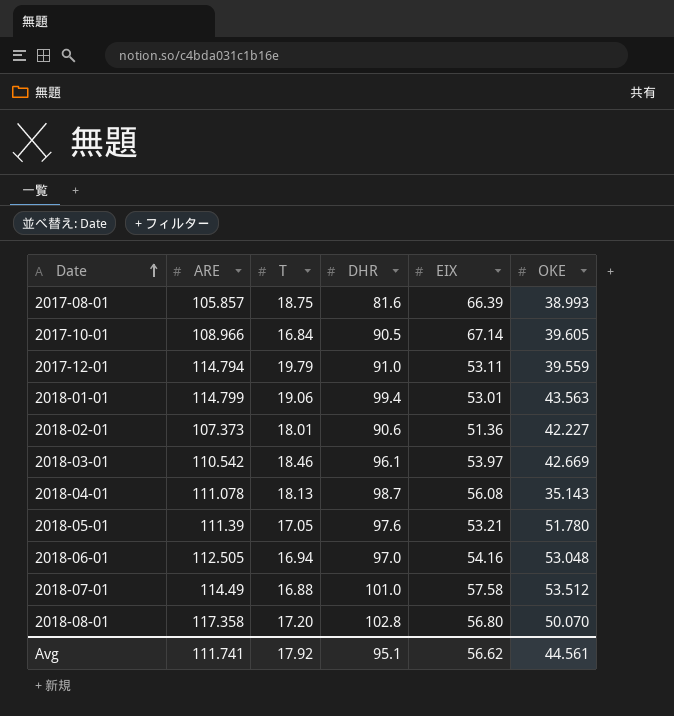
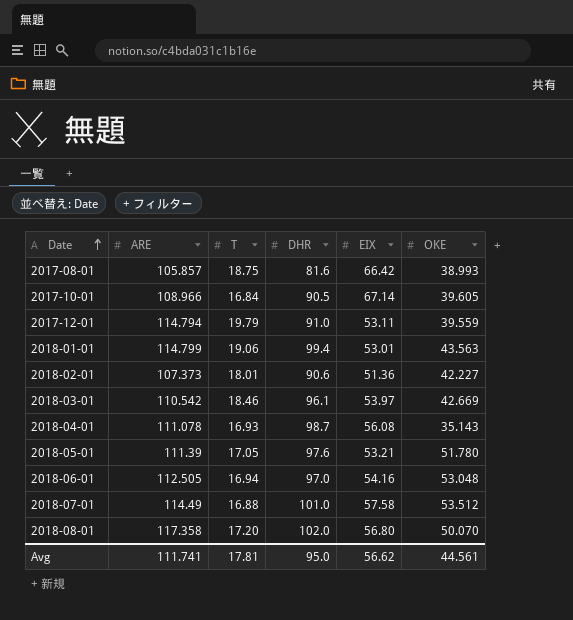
2017-08-01 | EIX: 66.39 -> 66.42
2018-04-01 | T: 18.13 -> 16.93
2018-08-01 | DHR: 102.8 -> 102.0
Avg | T: 17.92 -> 17.81
Avg | DHR: 95.1 -> 95.0

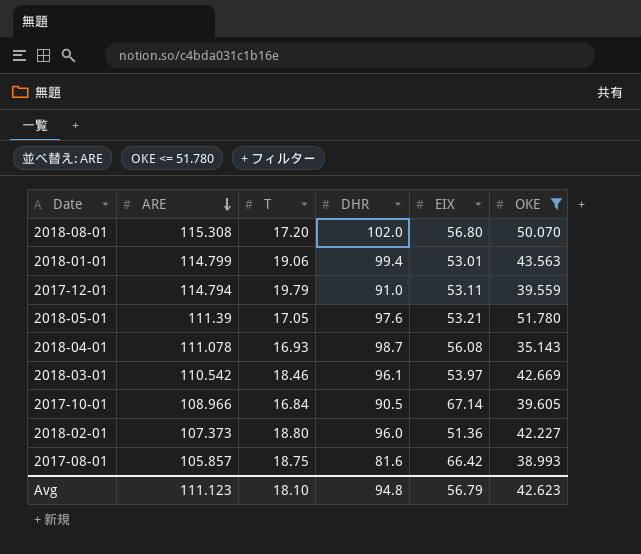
filter: none -> OKE <= 51.780
row order: Date ascending -> ARE descending
2018-08-01 | ARE: 117.358 -> 115.308
2018-02-01 | T: 18.01 -> 18.80
2018-02-01 | DHR: 90.6 -> 96.0
Avg | ARE: 111.741 -> 111.123
Avg | T: 17.81 -> 18.10
Avg | DHR: 95.0 -> 94.8
Avg | EIX: 56.62 -> 56.79
Avg | OKE: 44.561 -> 42.623

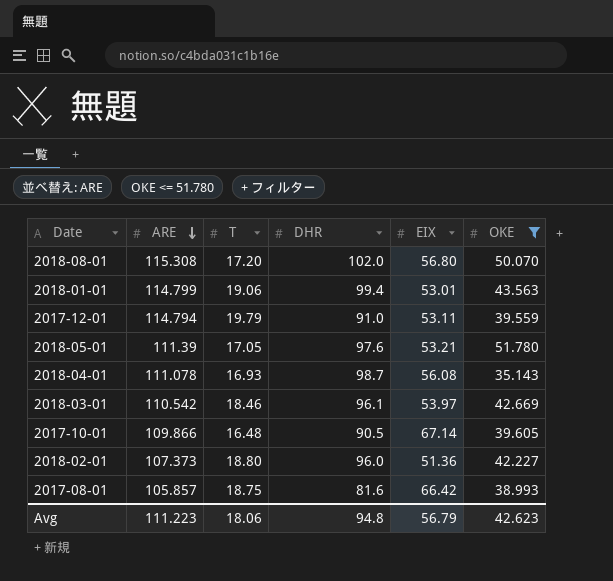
2017-10-01 | ARE: 108.966 -> 109.866
2017-10-01 | T: 16.84 -> 16.48
Avg | ARE: 111.123 -> 111.223
Avg | T: 18.10 -> 18.06

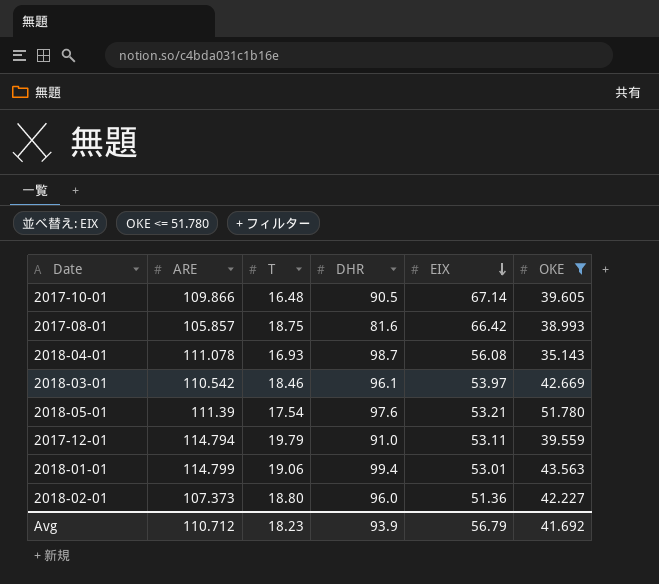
row order: ARE descending -> EIX descending
row 2018-08-01: 115.308 | 17.20 | 102.0 | 56.80 | 50.070 -> none
2018-05-01 | T: 17.05 -> 17.54
Avg | ARE: 111.223 -> 110.712
Avg | T: 18.06 -> 18.23
Avg | DHR: 94.8 -> 93.9
Avg | OKE: 42.623 -> 41.692

